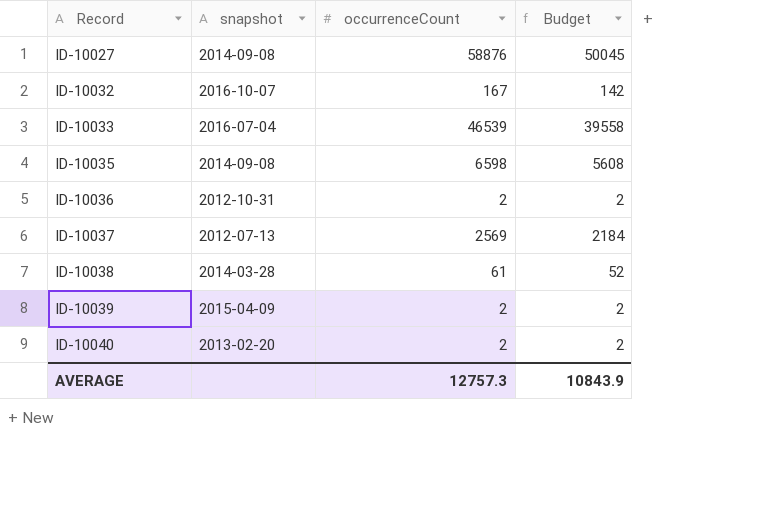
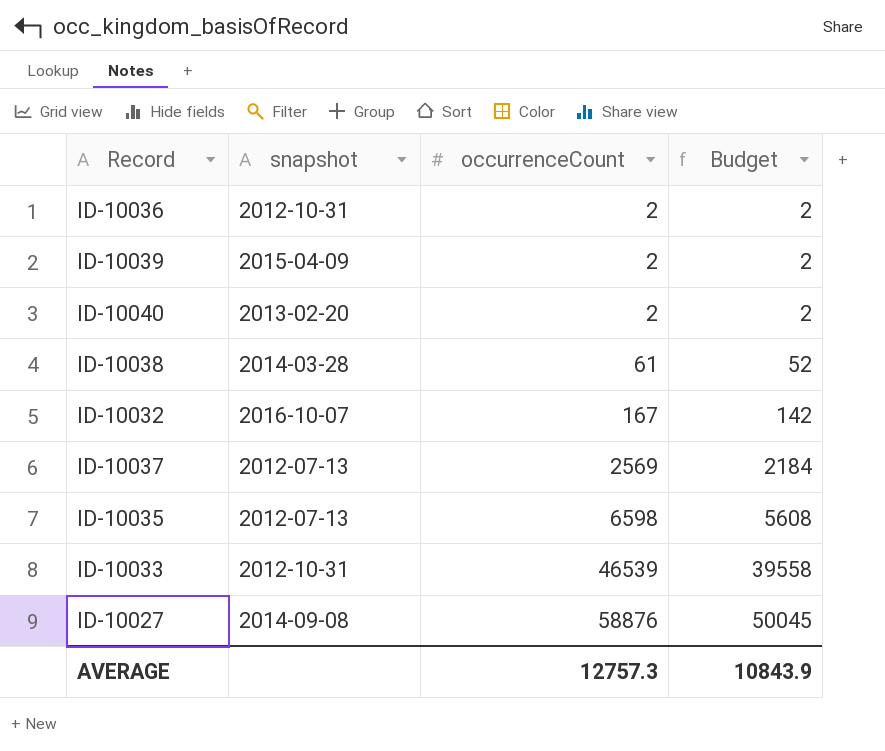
row order: Record ascending -> occurrenceCount ascending
ID-10035 | snapshot: 2014-09-08 -> 2012-07-13
ID-10033 | snapshot: 2016-07-04 -> 2012-10-31

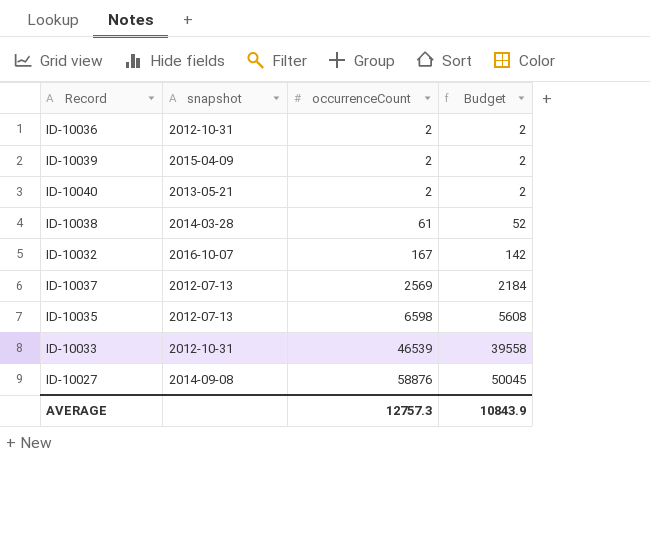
ID-10040 | snapshot: 2013-02-20 -> 2013-05-21

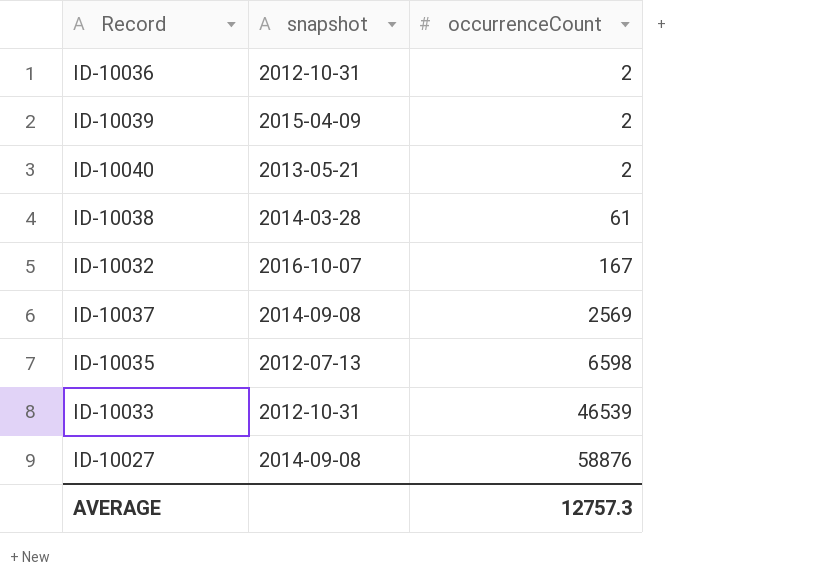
column Budget | formula: [occurrenceCount] * 0.85 -> none
ID-10037 | snapshot: 2012-07-13 -> 2014-09-08

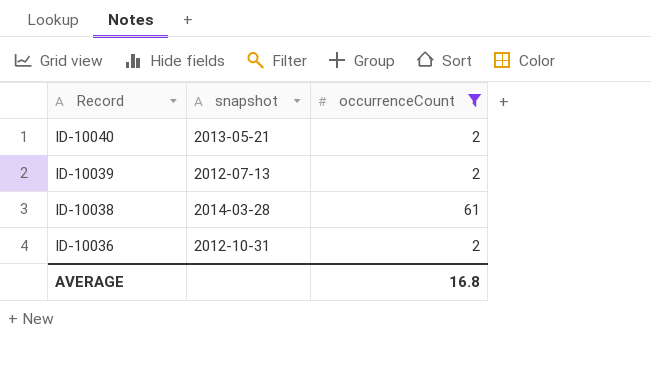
filter: none -> occurrenceCount <= 61
row order: occurrenceCount ascending -> Record descending
ID-10039 | snapshot: 2015-04-09 -> 2012-07-13
AVERAGE | occurrenceCount: 12757.3 -> 16.8

